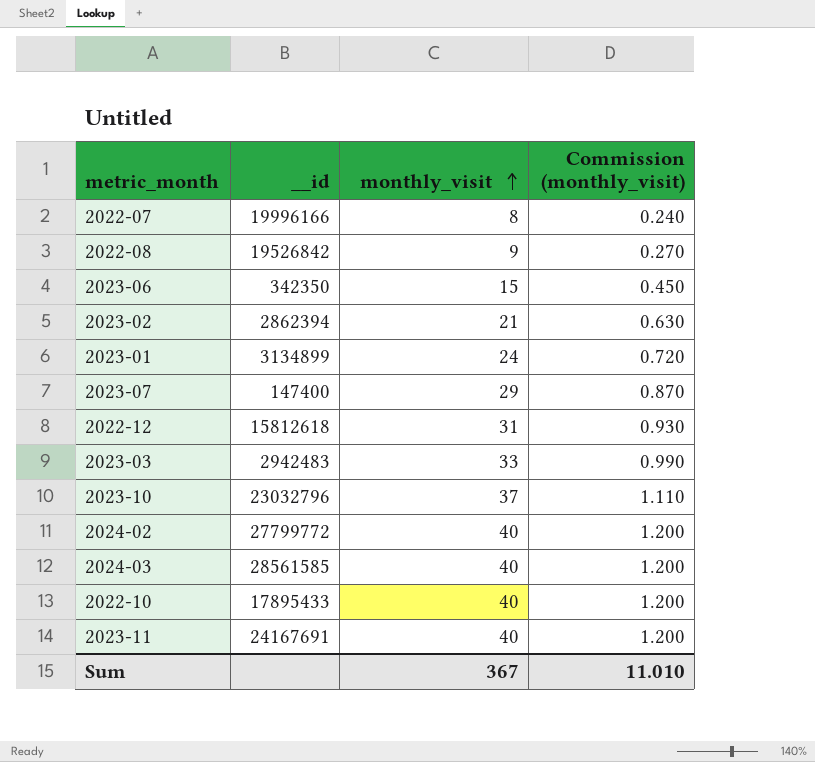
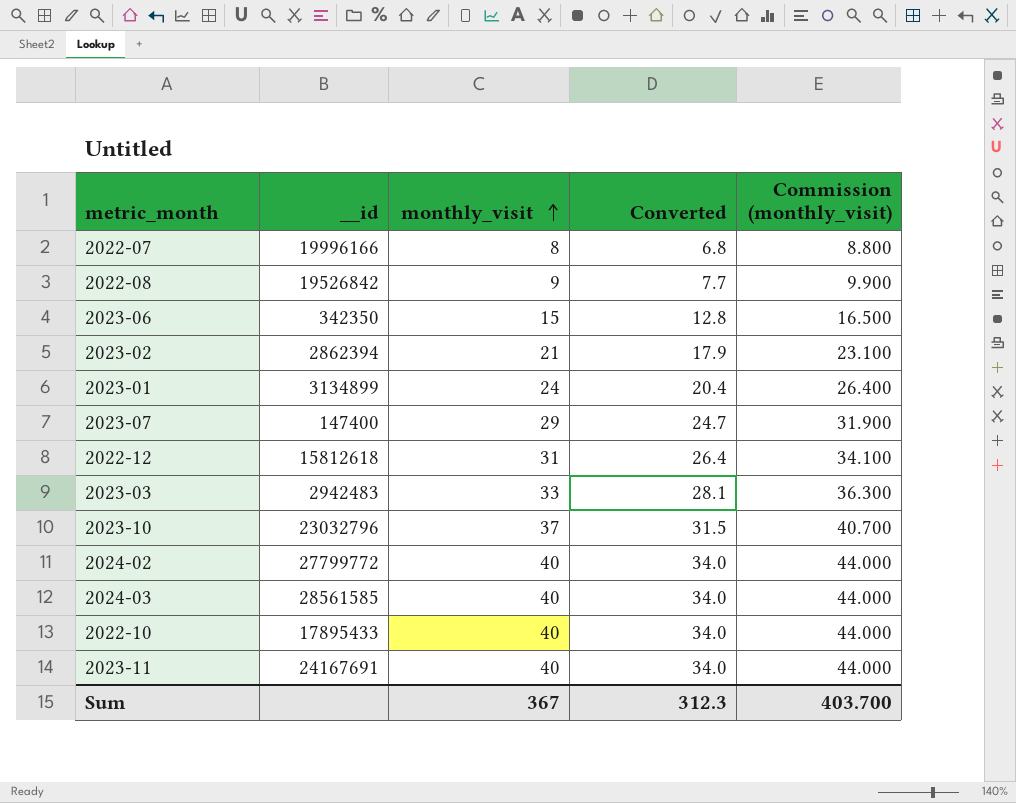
column Converted | formula: none -> [monthly_visit] * 0.85
column Commission (monthly_visit) | formula: [monthly_visit] * 0.03 -> [monthly_visit] * 1.1
Sum | Commission (monthly_visit): 11.010 -> 403.700

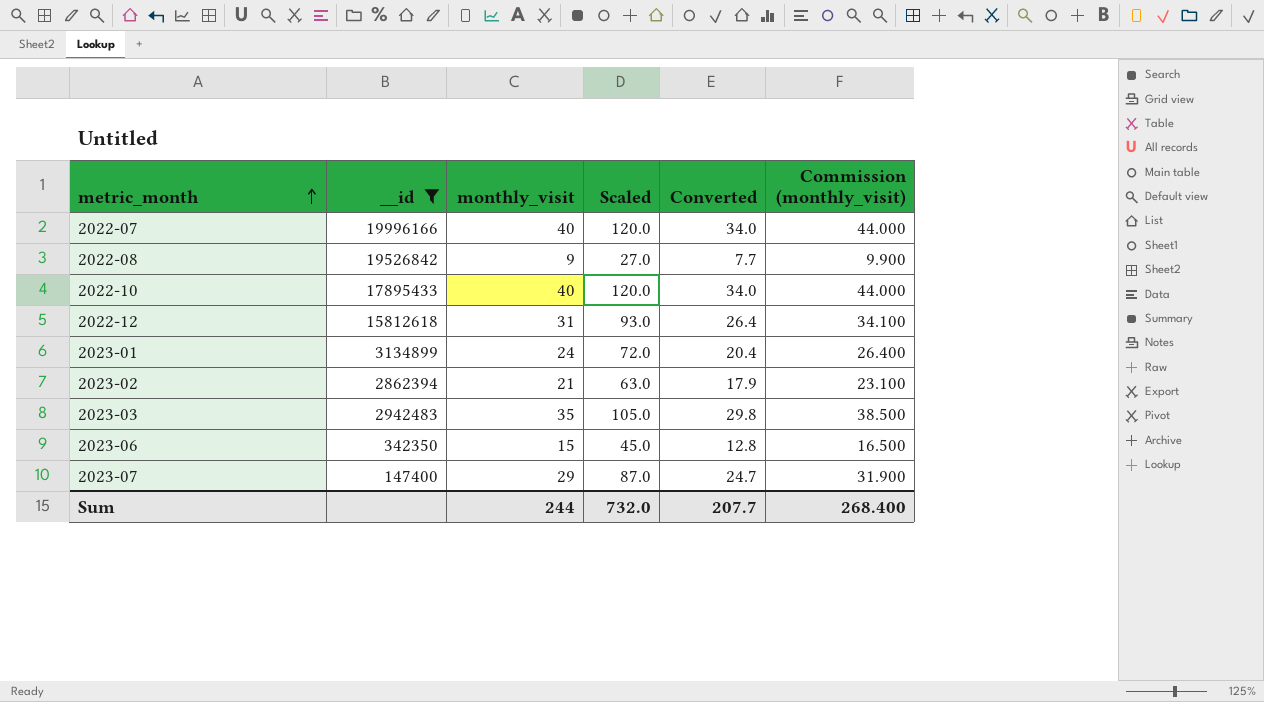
filter: none -> __id <= 19996166
row order: monthly_visit ascending -> metric_month ascending
column Scaled | formula: none -> [monthly_visit] * 3
2022-07 | monthly_visit: 8 -> 40
2022-07 | Converted: 6.8 -> 34.0
2022-07 | Commission (monthly_visit): 8.800 -> 44.000
2023-03 | monthly_visit: 33 -> 35
2023-03 | Converted: 28.1 -> 29.8
2023-03 | Commission (monthly_visit): 36.300 -> 38.500
Sum | monthly_visit: 367 -> 244
Sum | Converted: 312.3 -> 207.7
Sum | Commission (monthly_visit): 403.700 -> 268.400

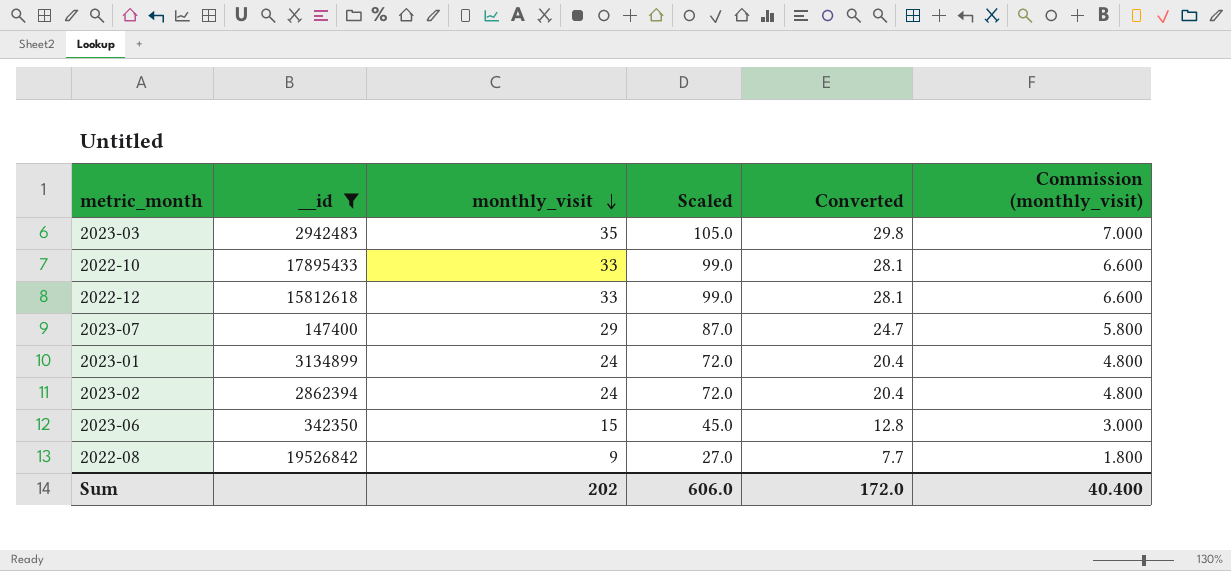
row order: metric_month ascending -> monthly_visit descending
column Commission (monthly_visit) | formula: [monthly_visit] * 1.1 -> [monthly_visit] * 0.2
row 2022-07: 19996166 | 40 | 120.0 | 34.0 | 44.000 -> none
2022-10 | monthly_visit: 40 -> 33
2022-10 | Scaled: 120.0 -> 99.0
2022-10 | Converted: 34.0 -> 28.1
2022-12 | monthly_visit: 31 -> 33
2022-12 | Scaled: 93.0 -> 99.0
2022-12 | Converted: 26.4 -> 28.1
2023-02 | monthly_visit: 21 -> 24
2023-02 | Scaled: 63.0 -> 72.0
2023-02 | Converted: 17.9 -> 20.4
Sum | monthly_visit: 244 -> 202
Sum | Scaled: 732.0 -> 606.0
Sum | Converted: 207.7 -> 172.0
Sum | Commission (monthly_visit): 268.400 -> 40.400

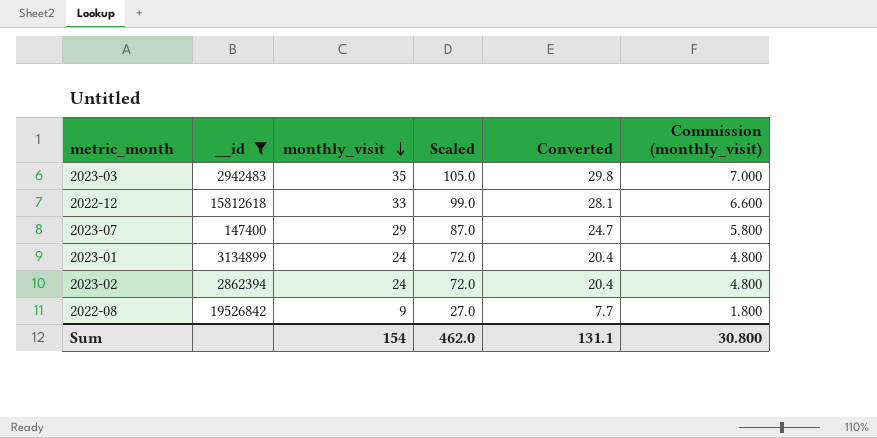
row 2022-10: 17895433 | 33 | 99.0 | 28.1 | 6.600 -> none
row 2023-06: 342350 | 15 | 45.0 | 12.8 | 3.000 -> none
Sum | monthly_visit: 202 -> 154
Sum | Scaled: 606.0 -> 462.0
Sum | Converted: 172.0 -> 131.1
Sum | Commission (monthly_visit): 40.400 -> 30.800

